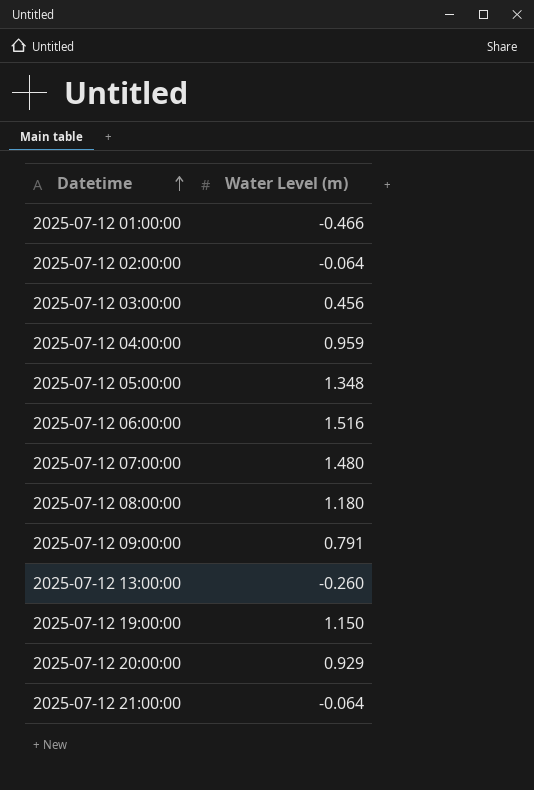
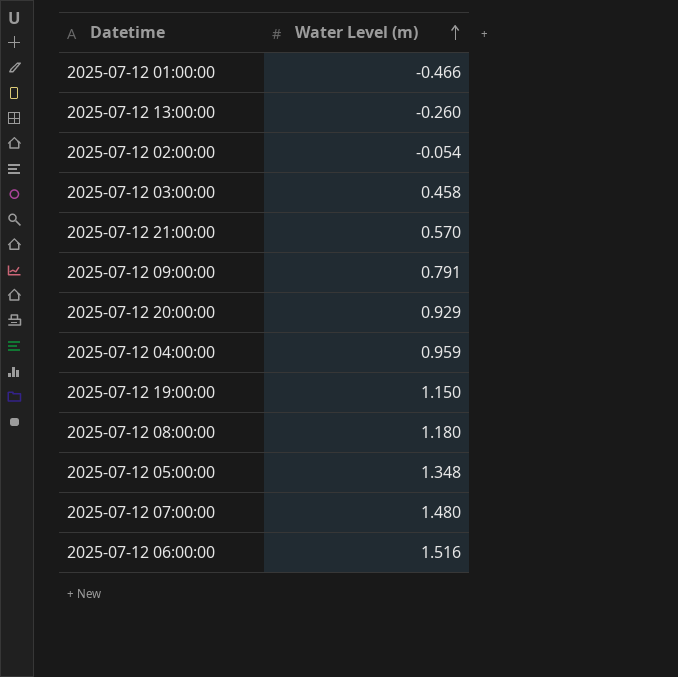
row order: Datetime ascending -> Water Level (m) ascending
2025-07-12 02:00:00 | Water Level (m): -0.064 -> -0.054
2025-07-12 03:00:00 | Water Level (m): 0.456 -> 0.458
2025-07-12 21:00:00 | Water Level (m): -0.064 -> 0.570

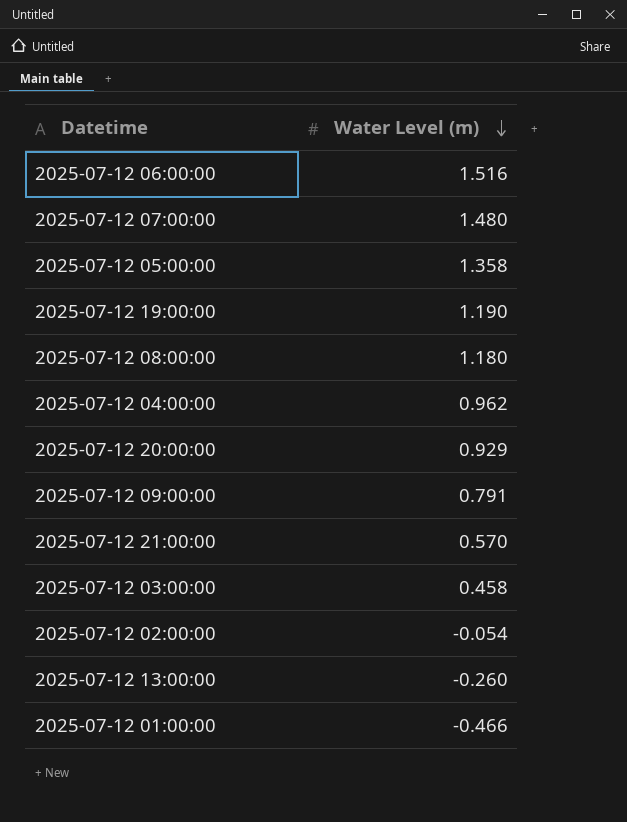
row order: Water Level (m) ascending -> Water Level (m) descending
2025-07-12 05:00:00 | Water Level (m): 1.348 -> 1.358
2025-07-12 19:00:00 | Water Level (m): 1.150 -> 1.190
2025-07-12 04:00:00 | Water Level (m): 0.959 -> 0.962

